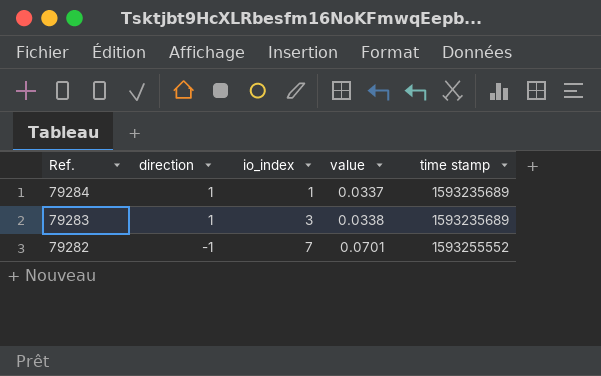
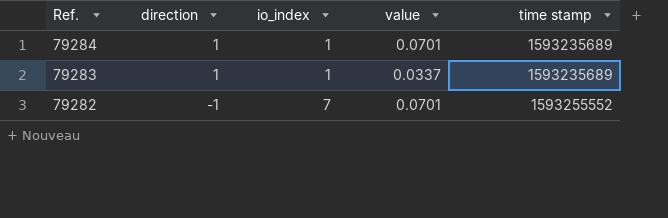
79284 | value: 0.0337 -> 0.0701
79283 | io_index: 3 -> 1
79283 | value: 0.0338 -> 0.0337

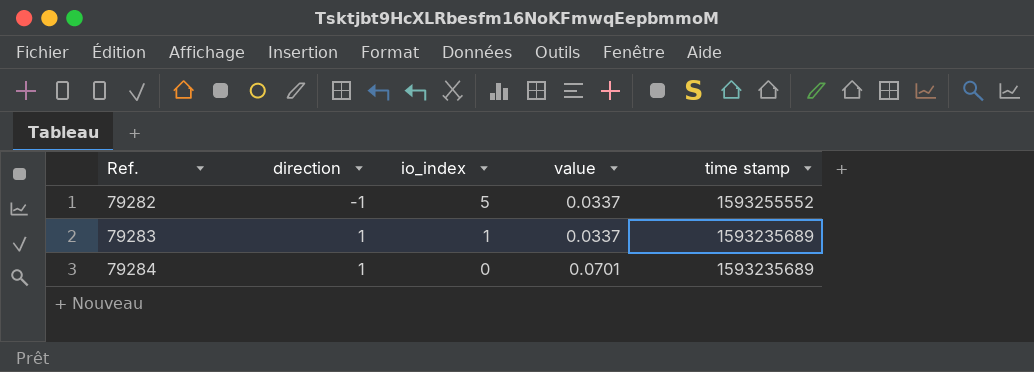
row order: Ref. descending -> Ref. ascending
79282 | io_index: 7 -> 5
79282 | value: 0.0701 -> 0.0337
79284 | io_index: 1 -> 0

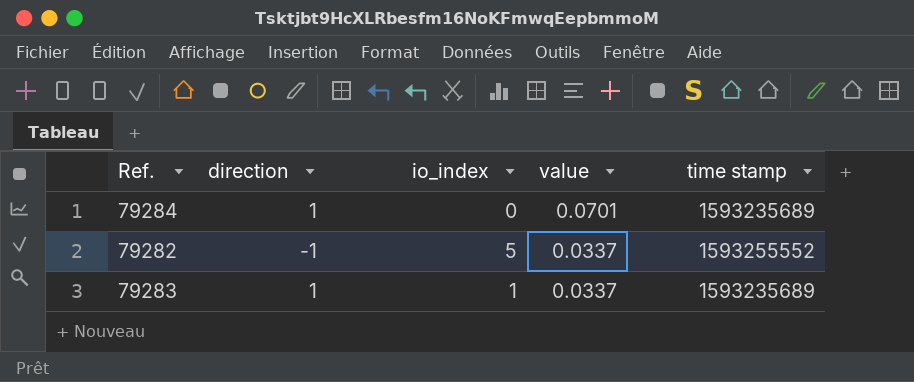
row order: Ref. ascending -> value descending

